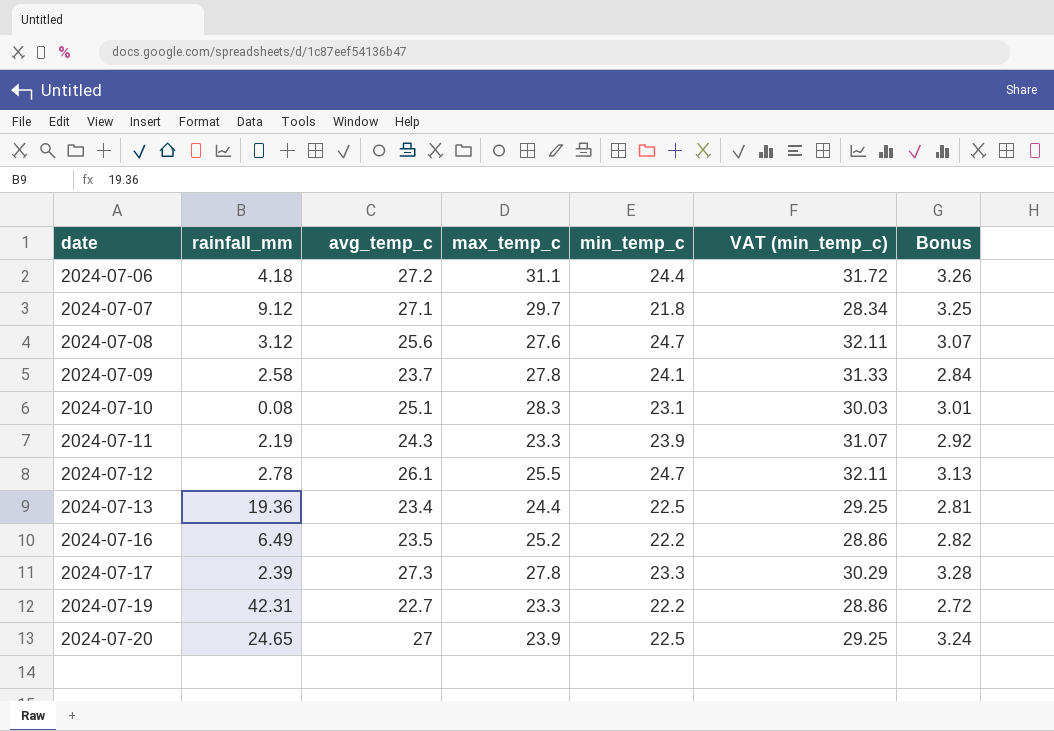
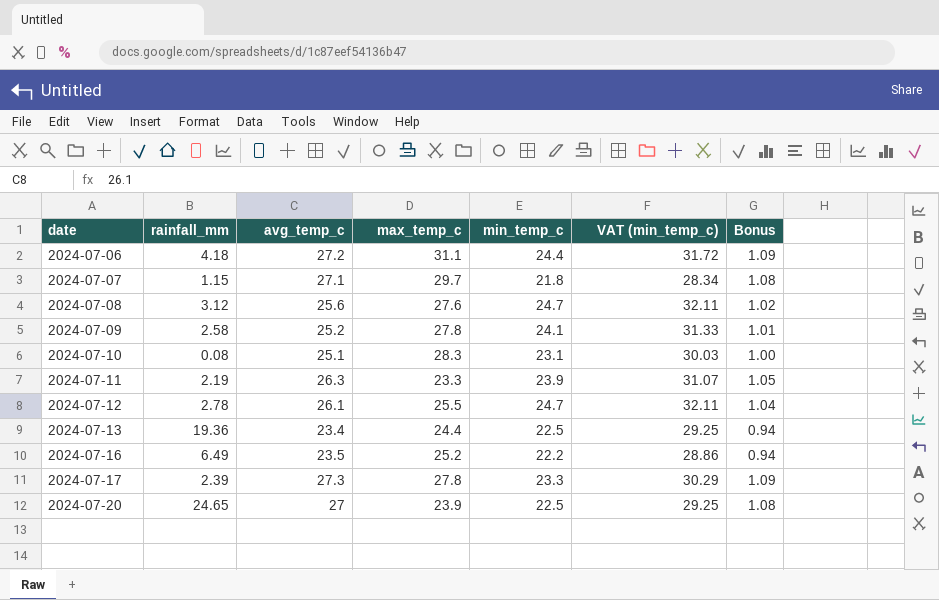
column Bonus | formula: [avg_temp_c] * 0.12 -> [avg_temp_c] * 0.04
row 2024-07-19: 42.31 | 22.7 | 23.3 | 22.2 | 28.86 | 2.72 -> none
2024-07-07 | rainfall_mm: 9.12 -> 1.15
2024-07-09 | avg_temp_c: 23.7 -> 25.2
2024-07-11 | avg_temp_c: 24.3 -> 26.3

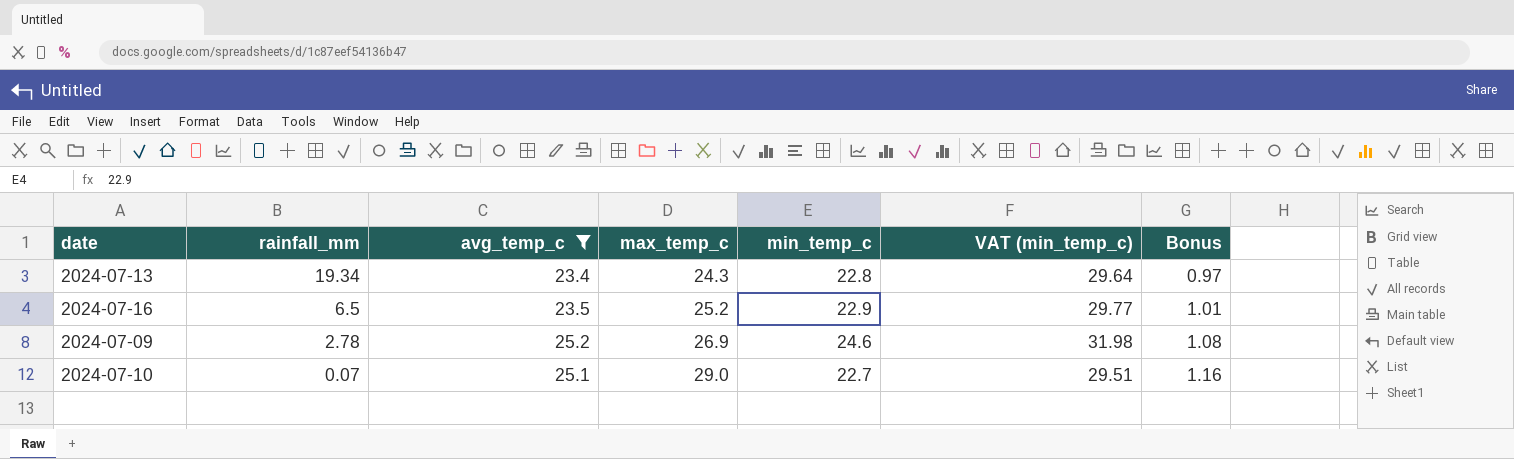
filter: none -> avg_temp_c <= 25.2
row order: date ascending -> rainfall_mm descending
column Bonus | formula: [avg_temp_c] * 0.04 -> [max_temp_c] * 0.04
2024-07-13 | rainfall_mm: 19.36 -> 19.34
2024-07-13 | max_temp_c: 24.4 -> 24.3
2024-07-13 | min_temp_c: 22.5 -> 22.8
2024-07-13 | VAT (min_temp_c): 29.25 -> 29.64
2024-07-16 | rainfall_mm: 6.49 -> 6.5
2024-07-16 | min_temp_c: 22.2 -> 22.9
2024-07-16 | VAT (min_temp_c): 28.86 -> 29.77
2024-07-09 | rainfall_mm: 2.58 -> 2.78
2024-07-09 | max_temp_c: 27.8 -> 26.9
2024-07-09 | min_temp_c: 24.1 -> 24.6
2024-07-09 | VAT (min_temp_c): 31.33 -> 31.98
2024-07-10 | rainfall_mm: 0.08 -> 0.07
2024-07-10 | max_temp_c: 28.3 -> 29.0
2024-07-10 | min_temp_c: 23.1 -> 22.7
2024-07-10 | VAT (min_temp_c): 30.03 -> 29.51

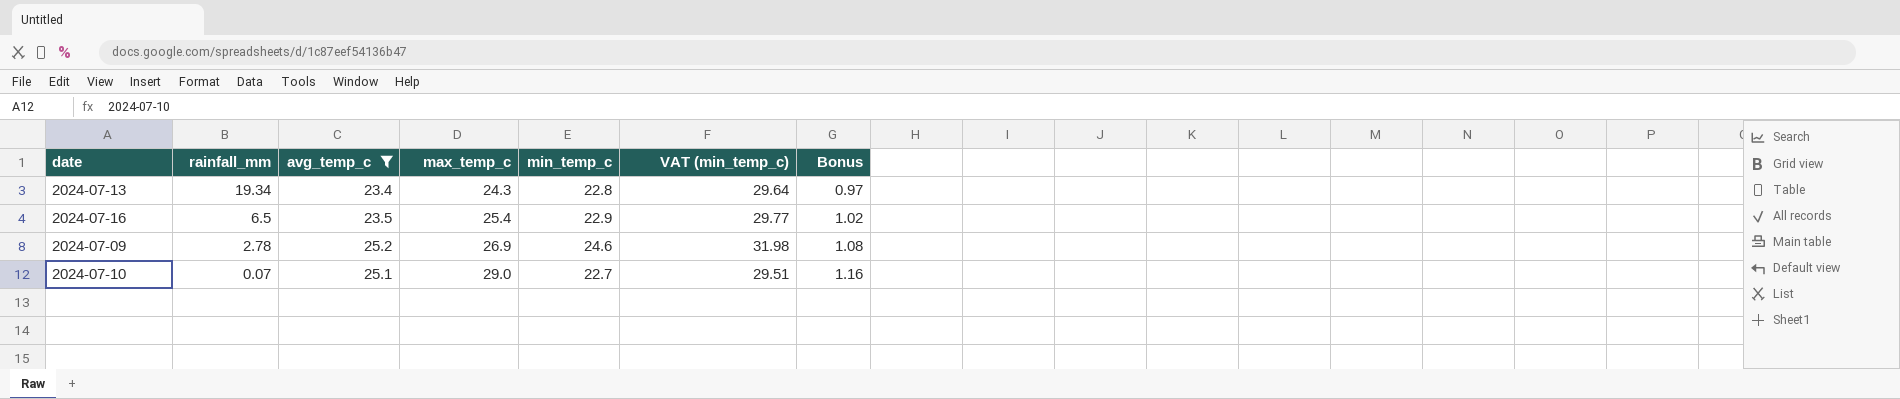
2024-07-16 | max_temp_c: 25.2 -> 25.4
2024-07-16 | Bonus: 1.01 -> 1.02

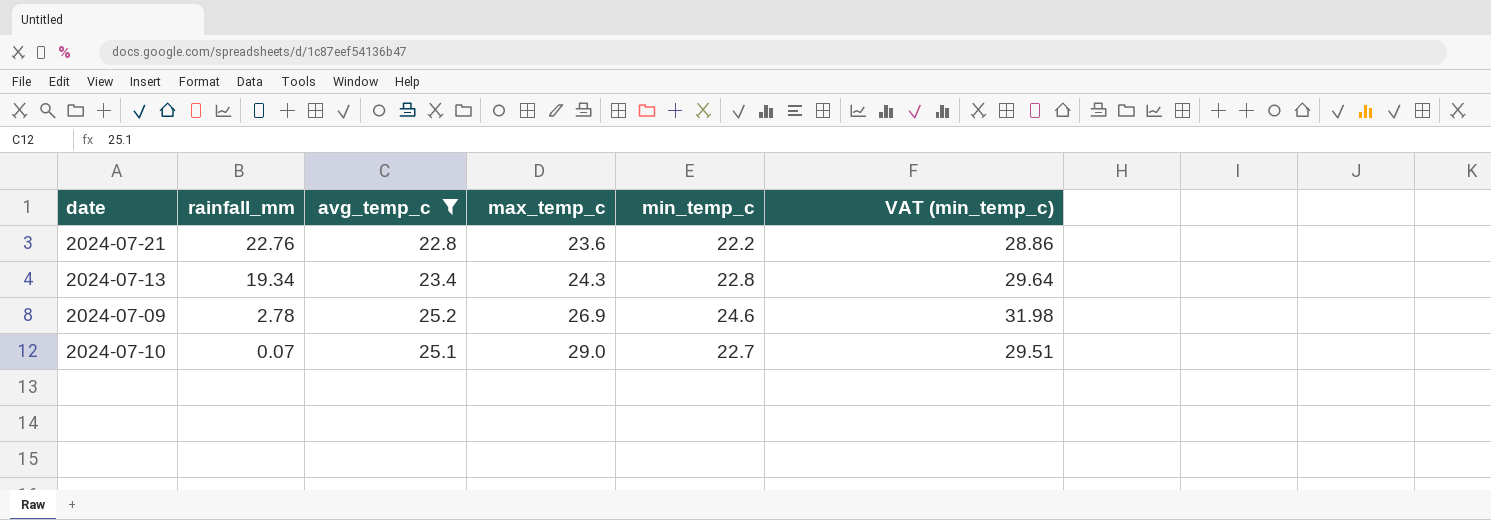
column Bonus | formula: [max_temp_c] * 0.04 -> none
row 2024-07-16: 6.5 | 23.5 | 25.4 | 22.9 | 29.77 | 1.02 -> none
row 2024-07-21: none -> 22.76 | 22.8 | 23.6 | 22.2 | 28.86

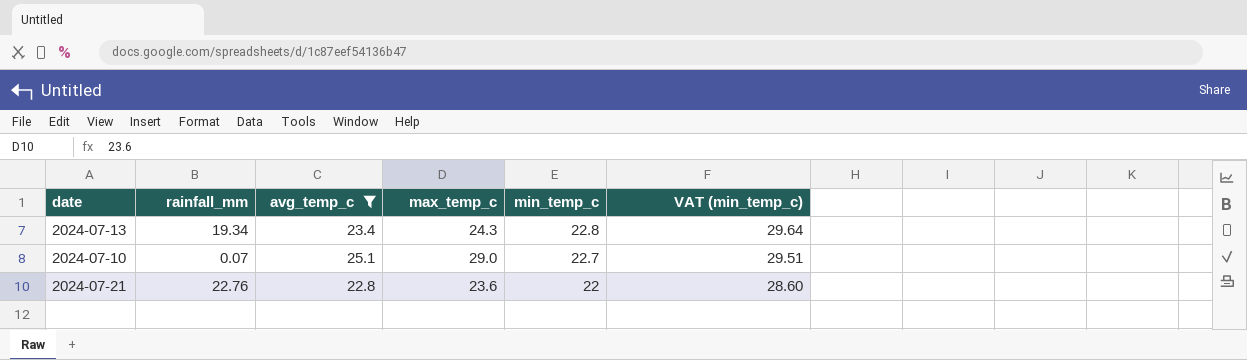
row order: rainfall_mm descending -> min_temp_c descending
row 2024-07-09: 2.78 | 25.2 | 26.9 | 24.6 | 31.98 -> none
2024-07-21 | min_temp_c: 22.2 -> 22
2024-07-21 | VAT (min_temp_c): 28.86 -> 28.60

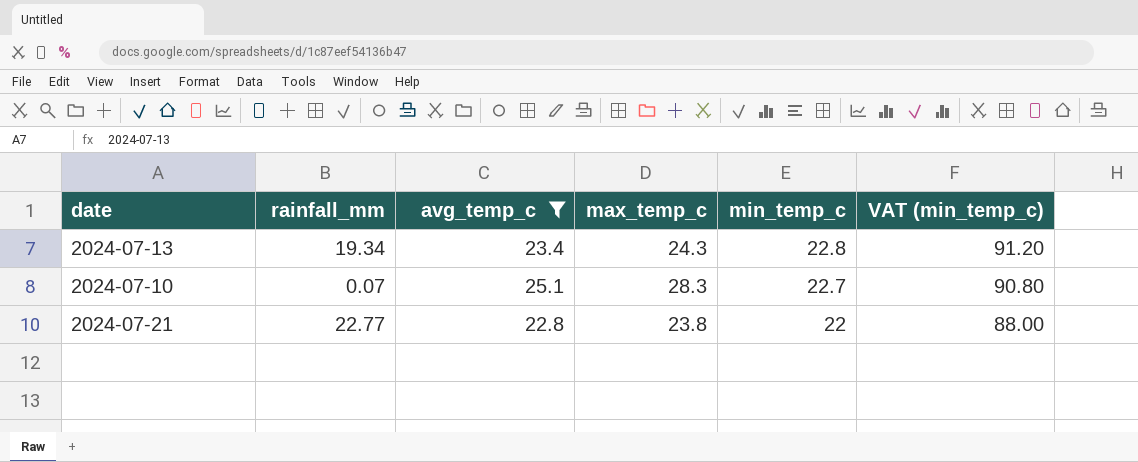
column VAT (min_temp_c) | formula: [min_temp_c] * 1.3 -> [min_temp_c] * 4
2024-07-10 | max_temp_c: 29.0 -> 28.3
2024-07-21 | rainfall_mm: 22.76 -> 22.77
2024-07-21 | max_temp_c: 23.6 -> 23.8

